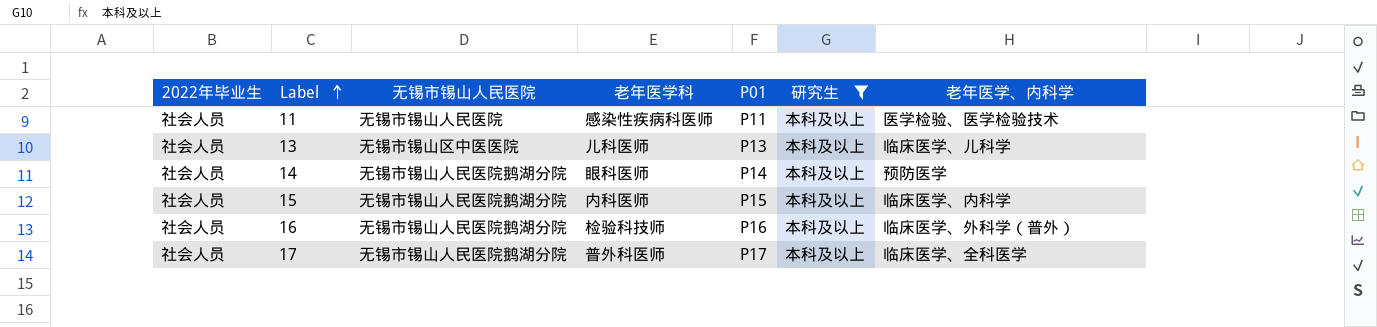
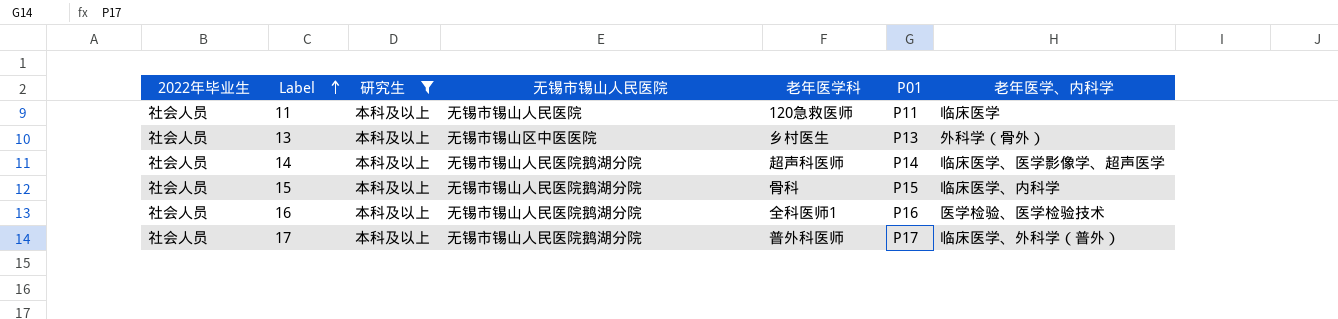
column 研究生 | position: 6 -> 3
11 | 老年医学科: 感染性疾病科医师 -> 120急救医师
11 | 老年医学、内科学: 医学检验、医学检验技术 -> 临床医学
13 | 老年医学科: 儿科医师 -> 乡村医生
13 | 老年医学、内科学: 临床医学、儿科学 -> 外科学（骨外）
14 | 老年医学科: 眼科医师 -> 超声科医师
14 | 老年医学、内科学: 预防医学 -> 临床医学、医学影像学、超声医学
15 | 老年医学科: 内科医师 -> 骨科
16 | 老年医学科: 检验科技师 -> 全科医师1
16 | 老年医学、内科学: 临床医学、外科学（普外） -> 医学检验、医学检验技术
17 | 老年医学、内科学: 临床医学、全科医学 -> 临床医学、外科学（普外）

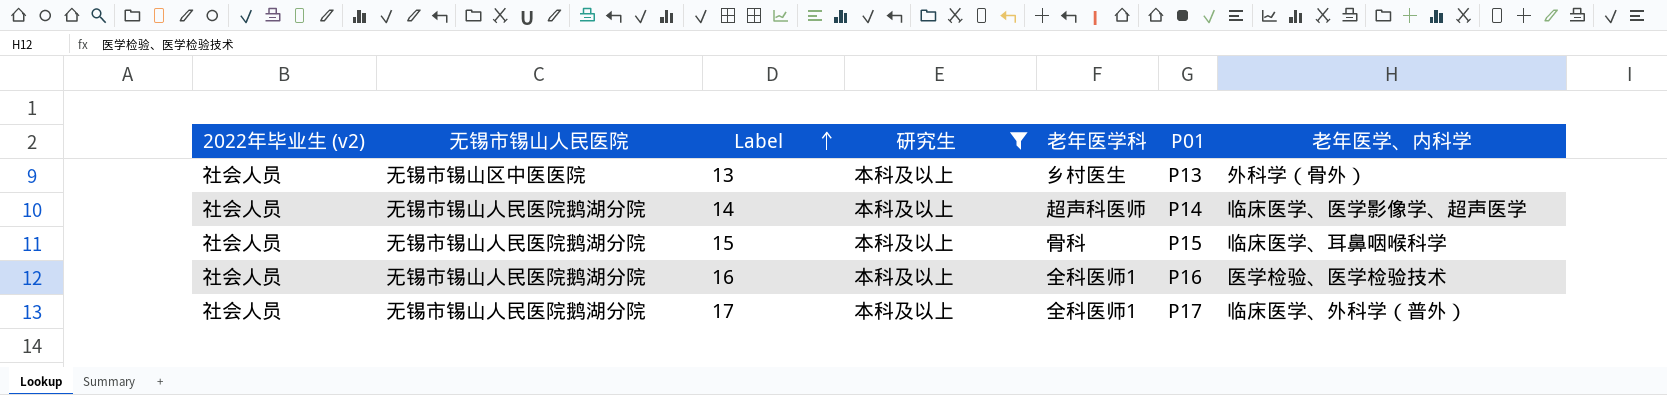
column name: 2022年毕业生 -> 2022年毕业生 (v2)
column 无锡市锡山人民医院 | position: 4 -> 2
row 11: 社会人员 | 本科及以上 | 无锡市锡山人民医院 | 120急救医师 | P11 | 临床医学 -> none
15 | 老年医学、内科学: 临床医学、内科学 -> 临床医学、耳鼻咽喉科学
17 | 老年医学科: 普外科医师 -> 全科医师1

